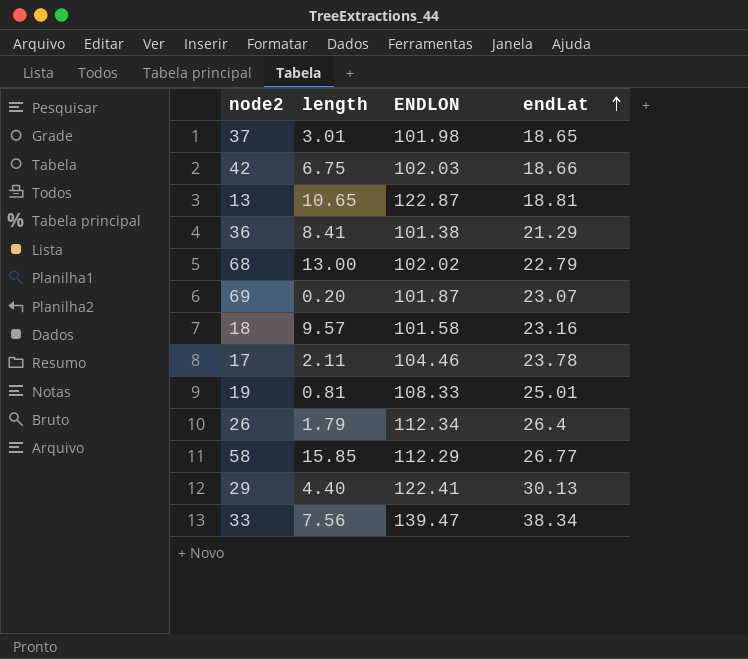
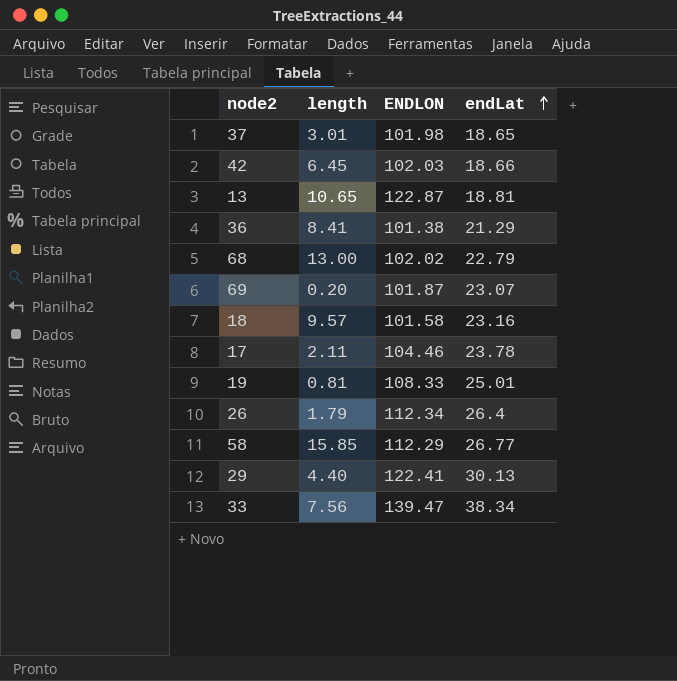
42 | length: 6.75 -> 6.45

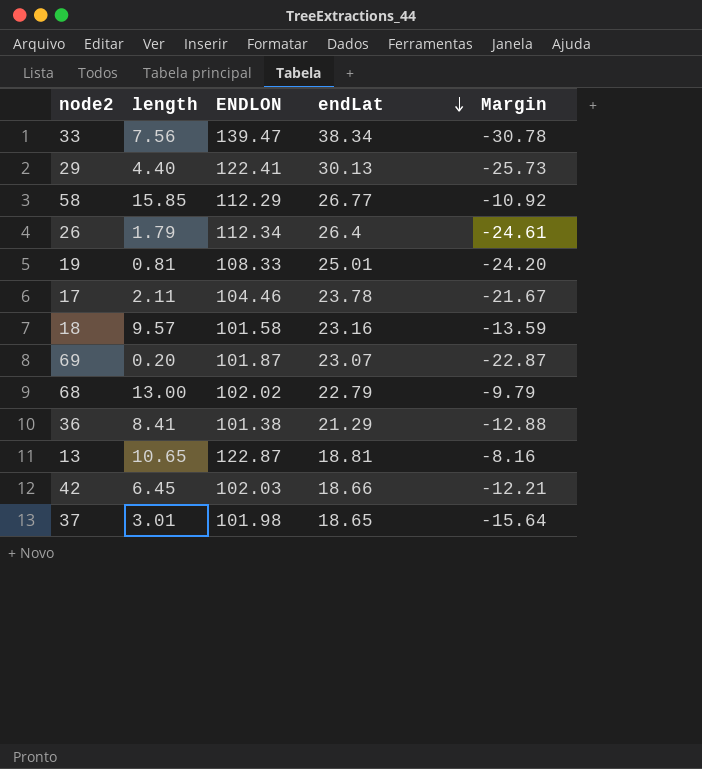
row order: endLat ascending -> endLat descending
column Margin | formula: none -> [length] - [endLat]

